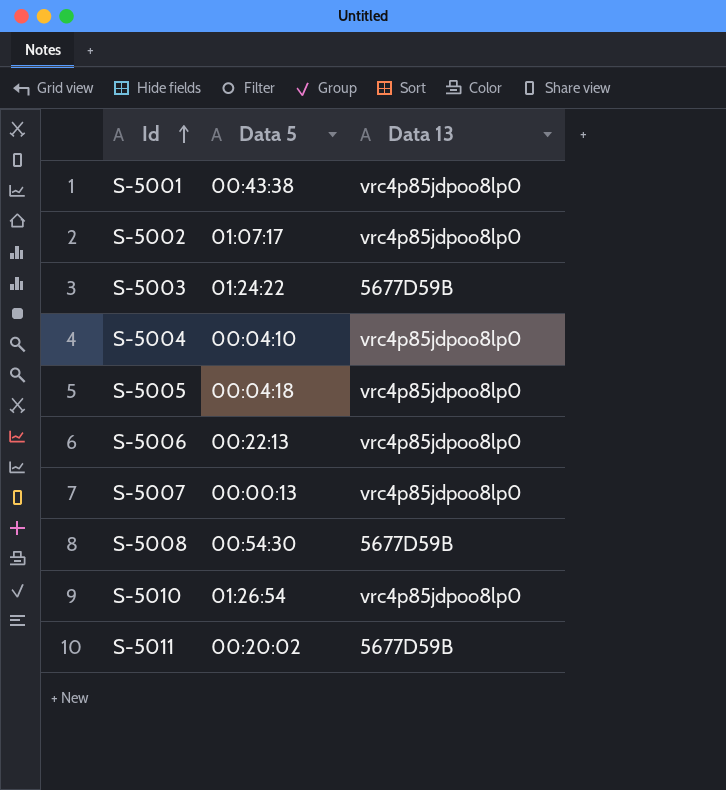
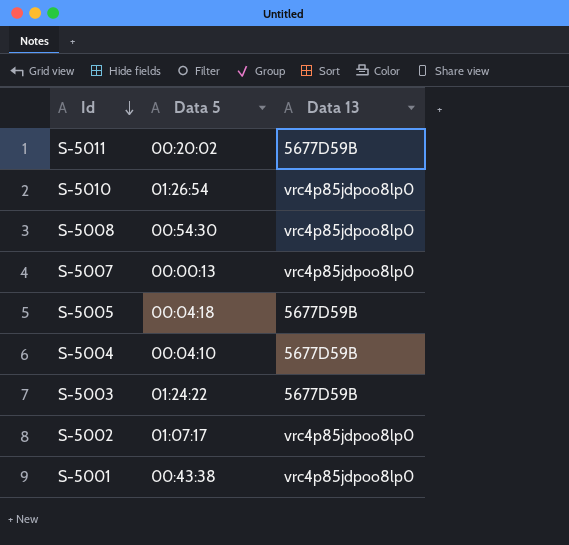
row order: Id ascending -> Id descending
row S-5006: 00:22:13 | vrc4p85jdpoo8lp0 -> none
S-5008 | Data 13: 5677D59B -> vrc4p85jdpoo8lp0
S-5005 | Data 13: vrc4p85jdpoo8lp0 -> 5677D59B
S-5004 | Data 13: vrc4p85jdpoo8lp0 -> 5677D59B

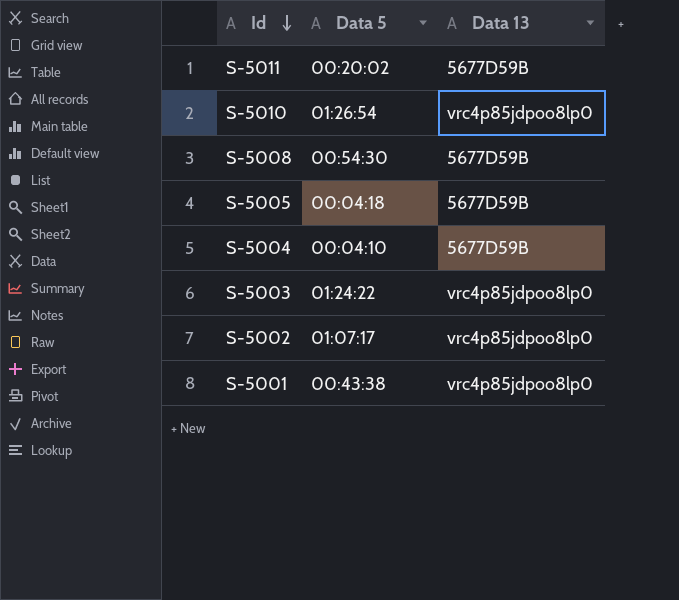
row S-5007: 00:00:13 | vrc4p85jdpoo8lp0 -> none
S-5008 | Data 13: vrc4p85jdpoo8lp0 -> 5677D59B
S-5003 | Data 13: 5677D59B -> vrc4p85jdpoo8lp0

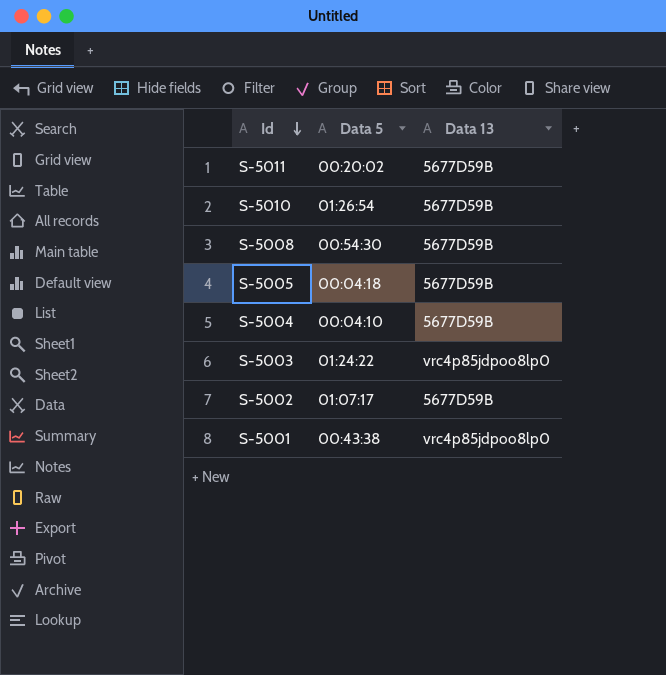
S-5010 | Data 13: vrc4p85jdpoo8lp0 -> 5677D59B
S-5002 | Data 13: vrc4p85jdpoo8lp0 -> 5677D59B

